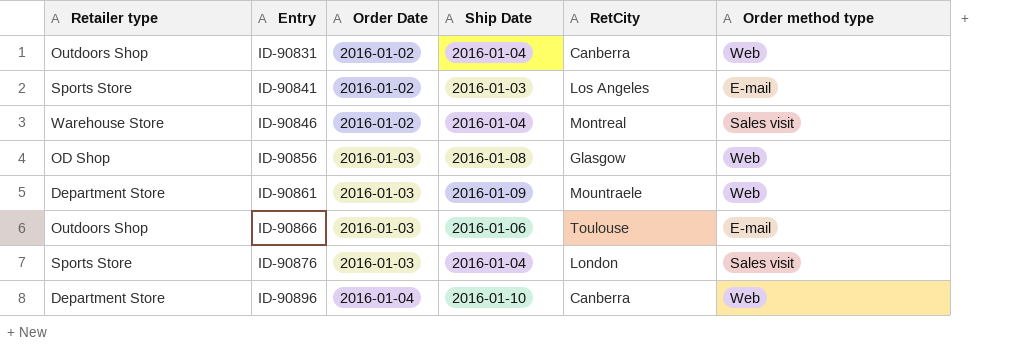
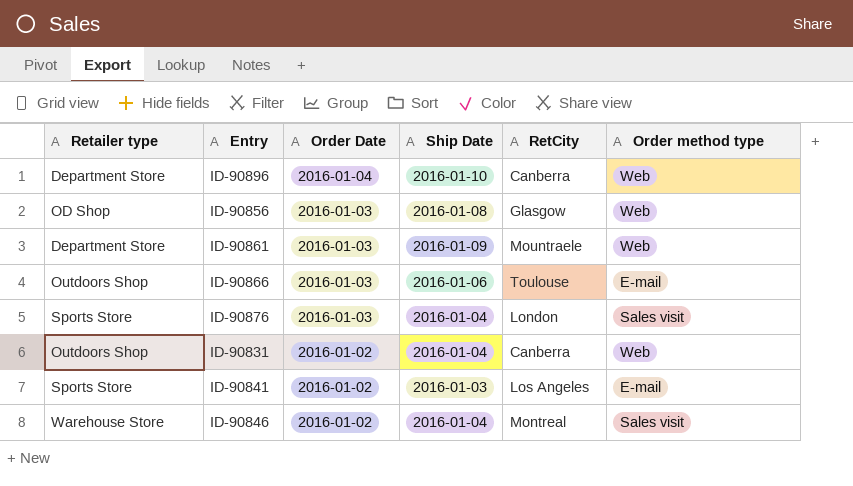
row order: Entry ascending -> Order Date descending

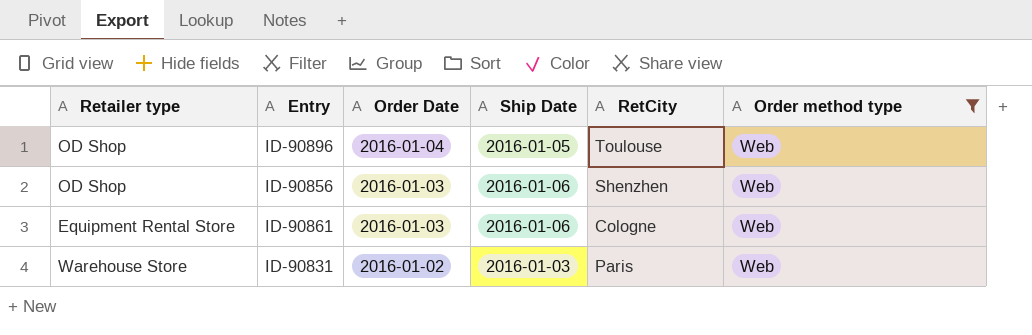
filter: none -> Order method type = Web
ID-90896 | Retailer type: Department Store -> OD Shop
ID-90896 | Ship Date: 2016-01-10 -> 2016-01-05
ID-90896 | RetCity: Canberra -> Toulouse
ID-90856 | Ship Date: 2016-01-08 -> 2016-01-06
ID-90856 | RetCity: Glasgow -> Shenzhen
ID-90861 | Retailer type: Department Store -> Equipment Rental Store
ID-90861 | Ship Date: 2016-01-09 -> 2016-01-06
ID-90861 | RetCity: Mountraele -> Cologne
ID-90831 | Retailer type: Outdoors Shop -> Warehouse Store
ID-90831 | Ship Date: 2016-01-04 -> 2016-01-03
ID-90831 | RetCity: Canberra -> Paris

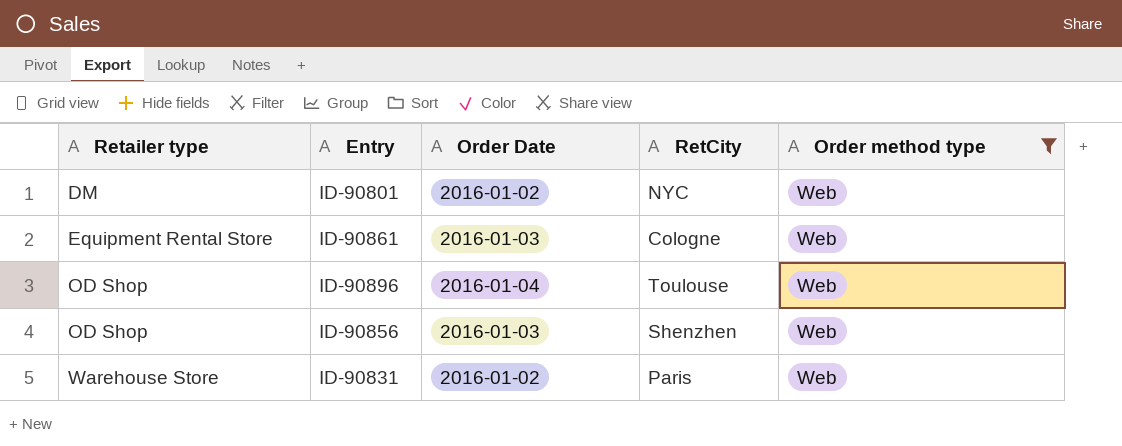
row order: Order Date descending -> Retailer type ascending
column Ship Date | position: 4 -> none
row ID-90801: none -> DM | 2016-01-02 | NYC | Web

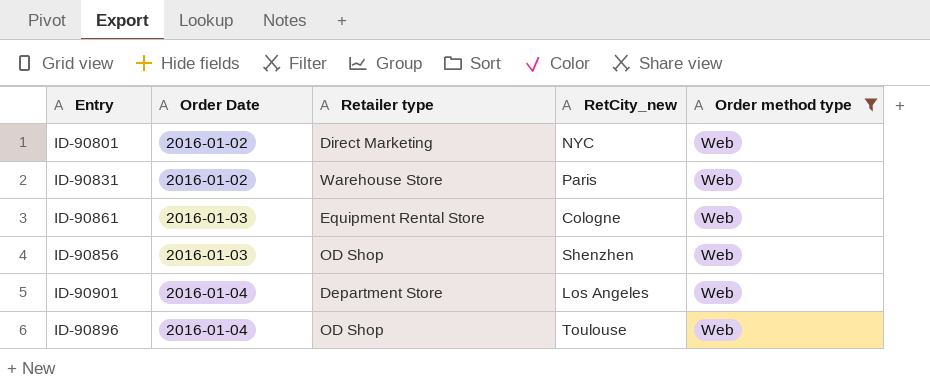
row order: Retailer type ascending -> Order Date ascending
column Retailer type | position: 1 -> 3
column name: RetCity -> RetCity_new
ID-90801 | Retailer type: DM -> Direct Marketing
row ID-90901: none -> 2016-01-04 | Department Store | Los Angeles | Web

